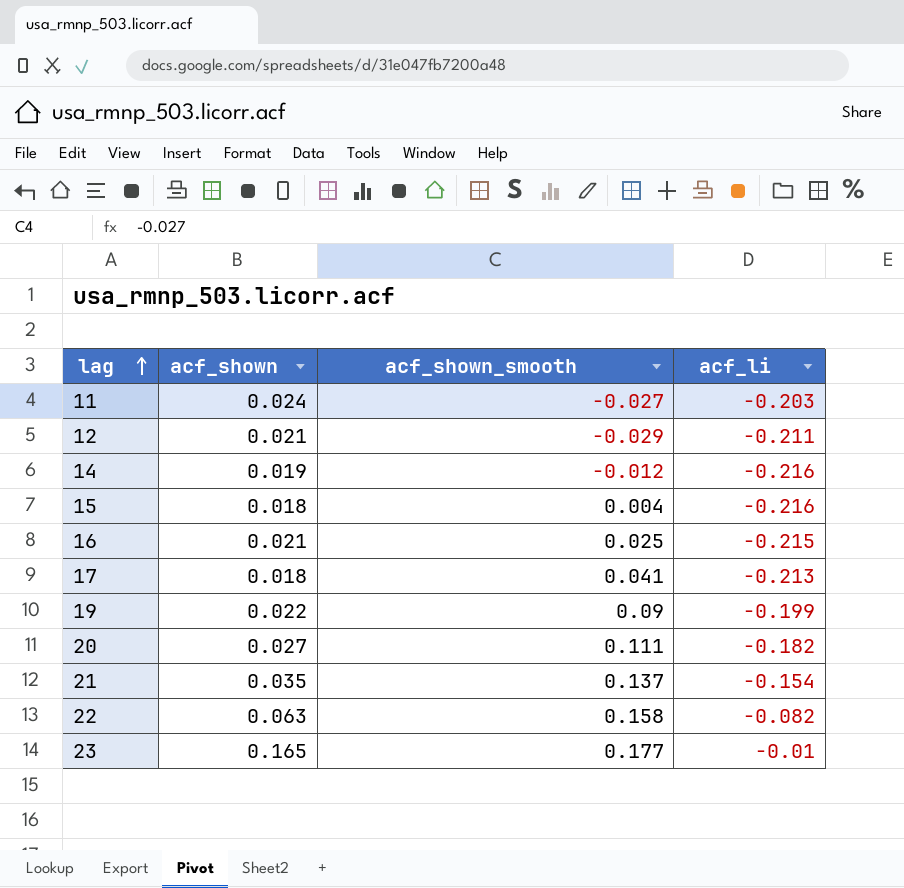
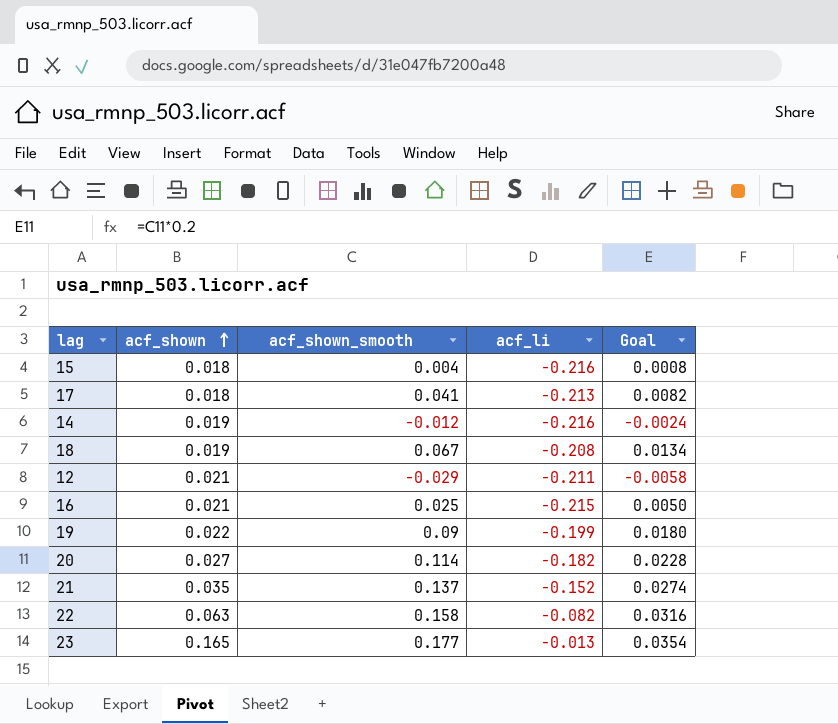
row order: lag ascending -> acf_shown ascending
column Goal | formula: none -> [acf_shown_smooth] * 0.2
row 11: 0.024 | -0.027 | -0.203 -> none
row 18: none -> 0.019 | 0.067 | -0.208 | 0.0134
20 | acf_shown_smooth: 0.111 -> 0.114
21 | acf_li: -0.154 -> -0.152
23 | acf_li: -0.01 -> -0.013

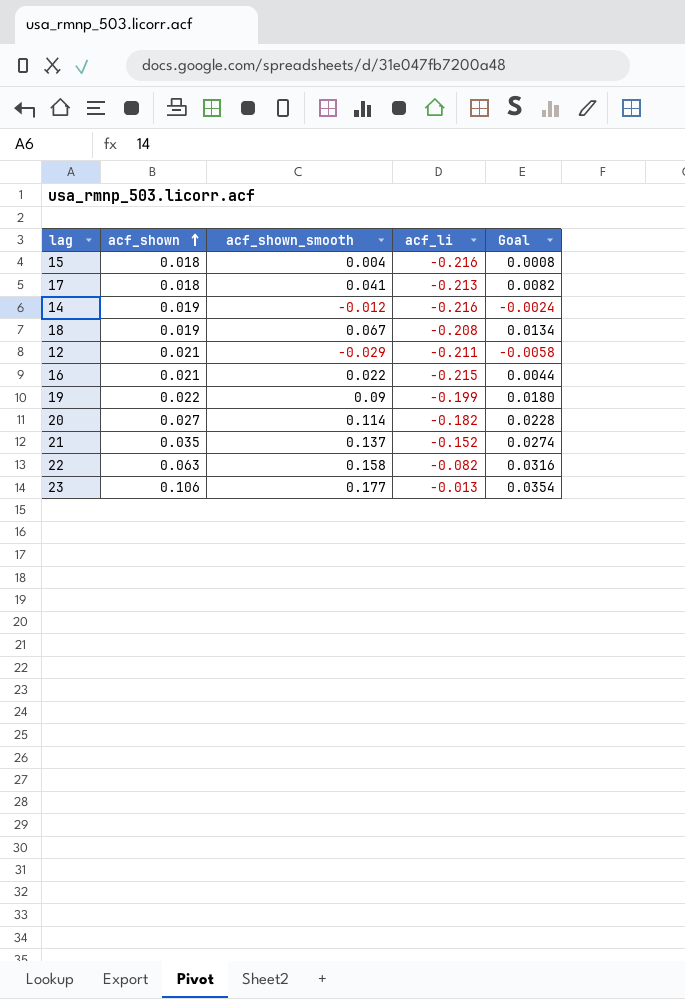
16 | acf_shown_smooth: 0.025 -> 0.022
16 | Goal: 0.0050 -> 0.0044
23 | acf_shown: 0.165 -> 0.106

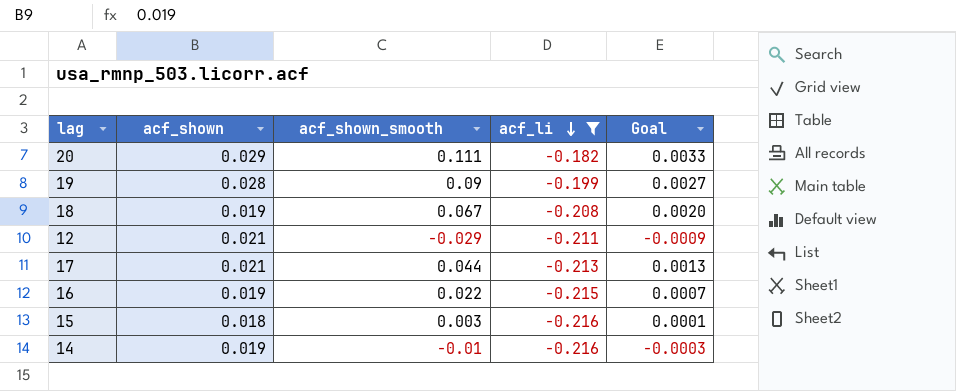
filter: none -> acf_li <= -0.182
row order: acf_shown ascending -> acf_li descending
column Goal | formula: [acf_shown_smooth] * 0.2 -> [acf_shown_smooth] * 0.03
20 | acf_shown: 0.027 -> 0.029
20 | acf_shown_smooth: 0.114 -> 0.111
19 | acf_shown: 0.022 -> 0.028
17 | acf_shown: 0.018 -> 0.021
17 | acf_shown_smooth: 0.041 -> 0.044
16 | acf_shown: 0.021 -> 0.019
15 | acf_shown_smooth: 0.004 -> 0.003
14 | acf_shown_smooth: -0.012 -> -0.01

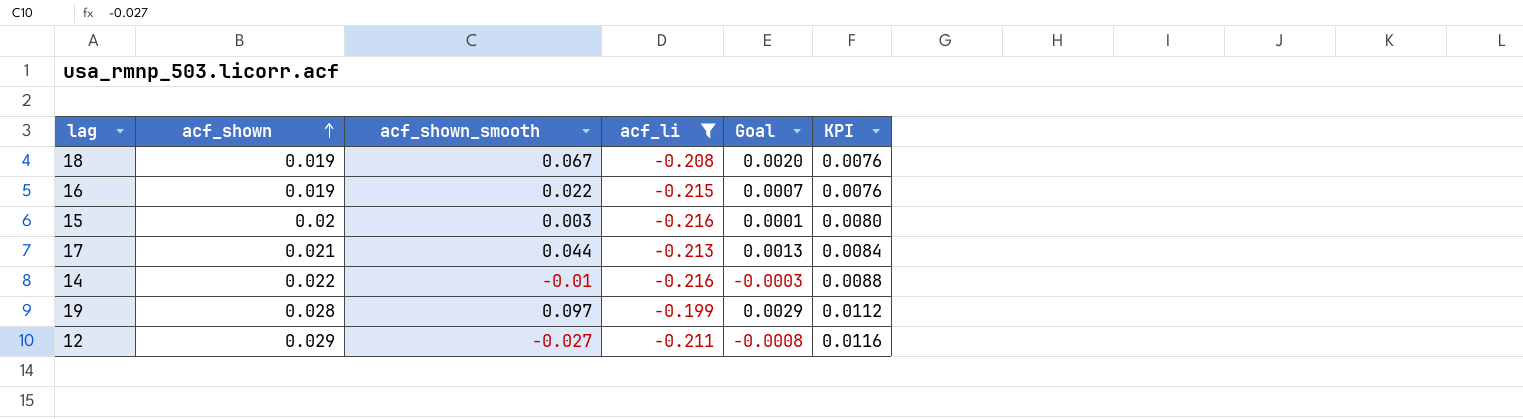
row order: acf_li descending -> acf_shown ascending
column KPI | formula: none -> [acf_shown] * 0.4
row 20: 0.029 | 0.111 | -0.182 | 0.0033 -> none
15 | acf_shown: 0.018 -> 0.02
14 | acf_shown: 0.019 -> 0.022
19 | acf_shown_smooth: 0.09 -> 0.097
19 | Goal: 0.0027 -> 0.0029
12 | acf_shown: 0.021 -> 0.029
12 | acf_shown_smooth: -0.029 -> -0.027
12 | Goal: -0.0009 -> -0.0008

